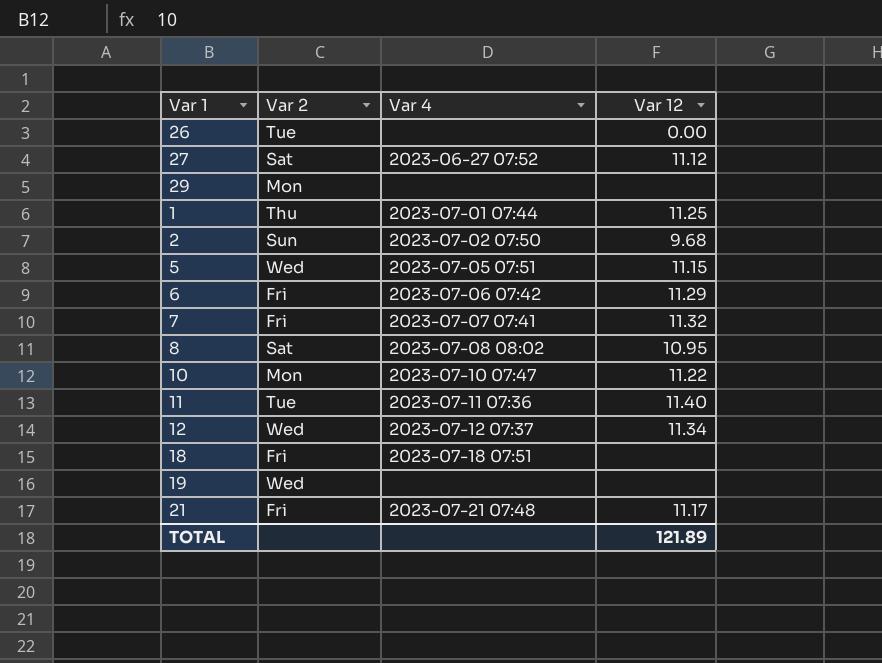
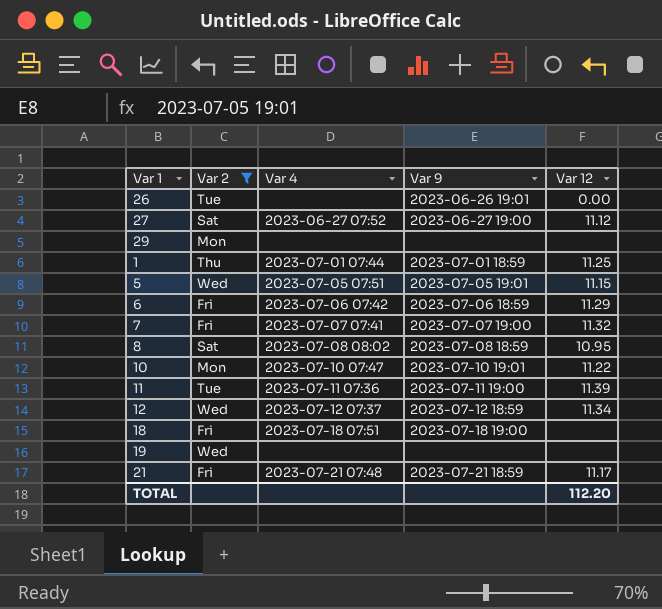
filter: none -> Var 2 != Sun
column Var 9 | position: none -> 4
11 | Var 12: 11.40 -> 11.39
TOTAL | Var 12: 121.89 -> 112.20

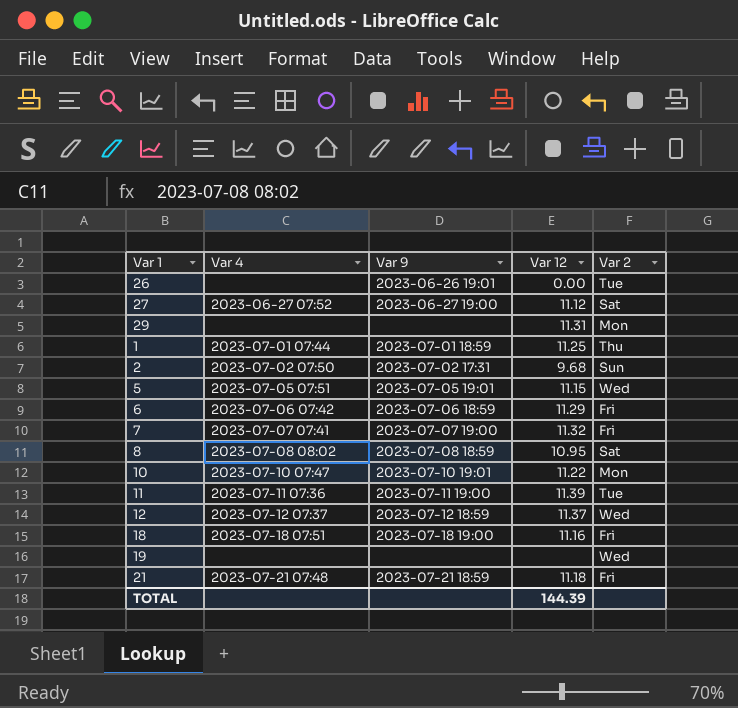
filter: Var 2 != Sun -> none
column Var 2 | position: 2 -> 5
29 | Var 12: none -> 11.31
12 | Var 12: 11.34 -> 11.37
18 | Var 12: none -> 11.16
21 | Var 12: 11.17 -> 11.18
TOTAL | Var 12: 112.20 -> 144.39

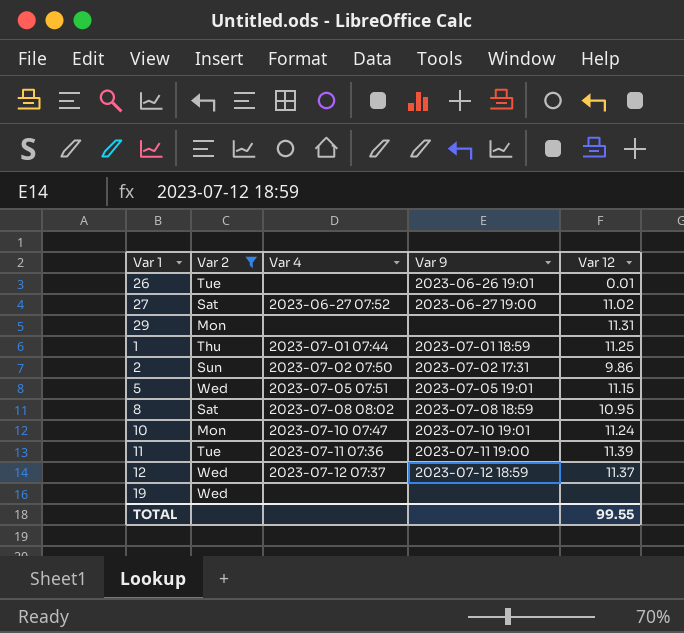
filter: none -> Var 2 != Fri
column Var 2 | position: 5 -> 2
26 | Var 12: 0.00 -> 0.01
27 | Var 12: 11.12 -> 11.02
2 | Var 12: 9.68 -> 9.86
10 | Var 12: 11.22 -> 11.24
TOTAL | Var 12: 144.39 -> 99.55

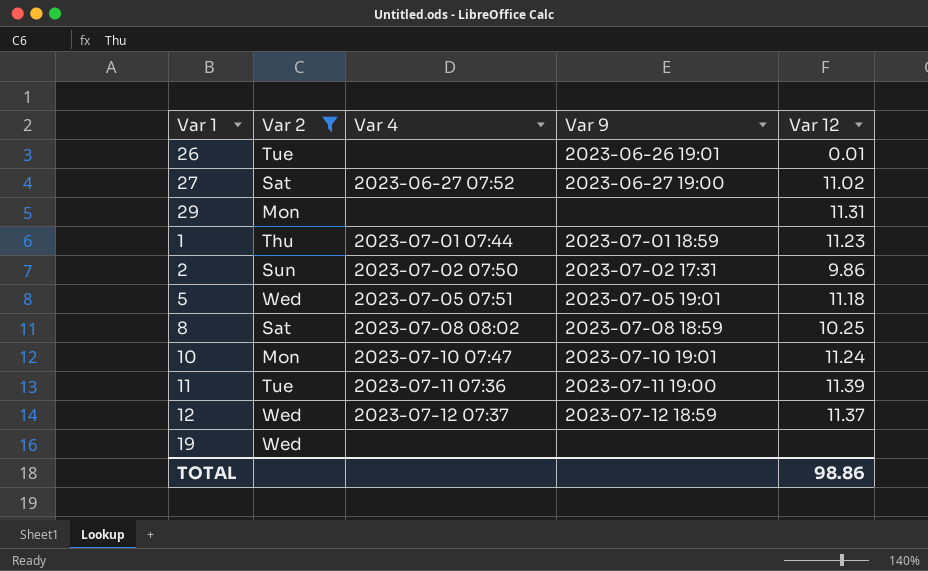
1 | Var 12: 11.25 -> 11.23
5 | Var 12: 11.15 -> 11.18
8 | Var 12: 10.95 -> 10.25
TOTAL | Var 12: 99.55 -> 98.86

